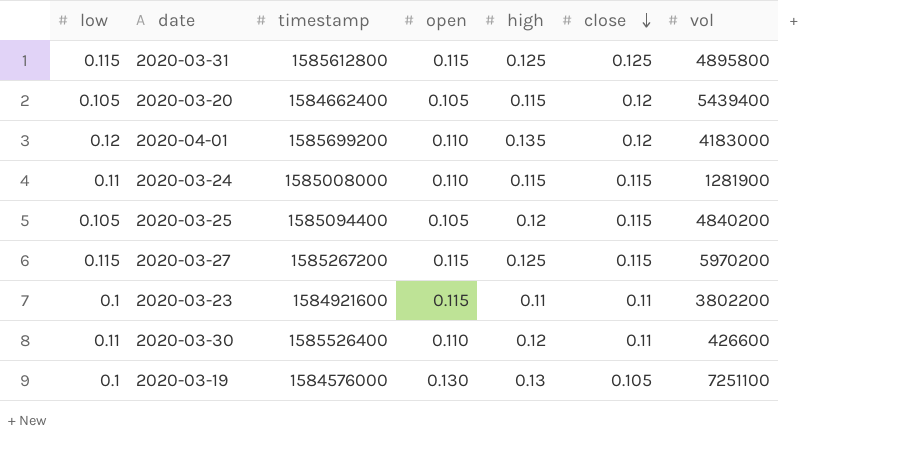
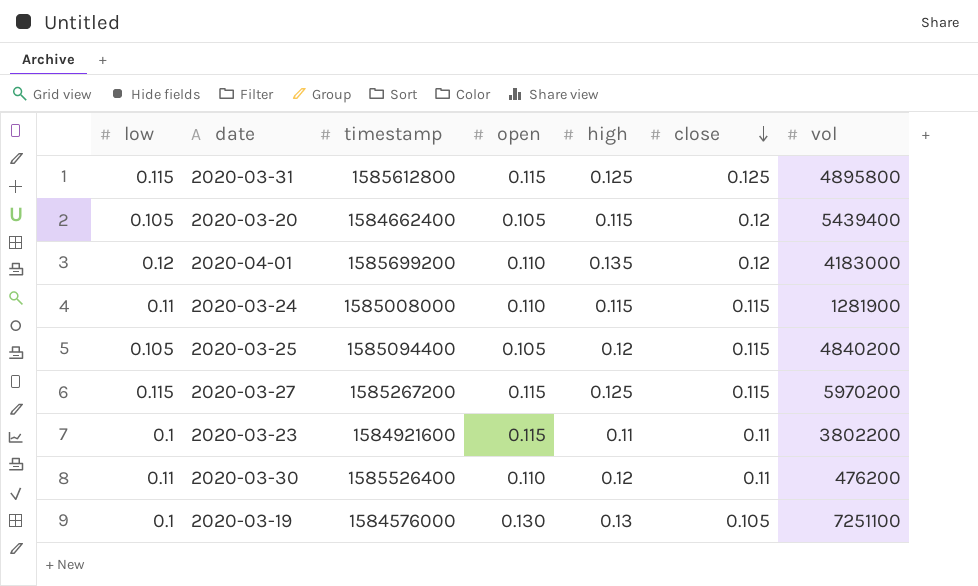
2020-03-30 | vol: 426600 -> 476200

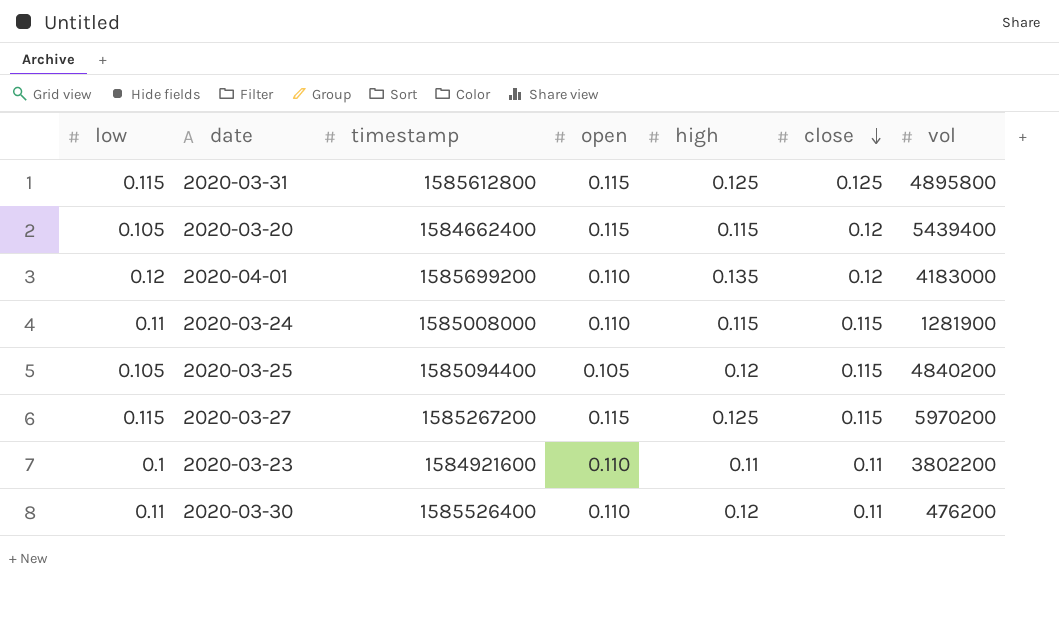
row 2020-03-19: 0.1 | 1584576000 | 0.130 | 0.13 | 0.105 | 7251100 -> none
2020-03-20 | open: 0.105 -> 0.115
2020-03-23 | open: 0.115 -> 0.110

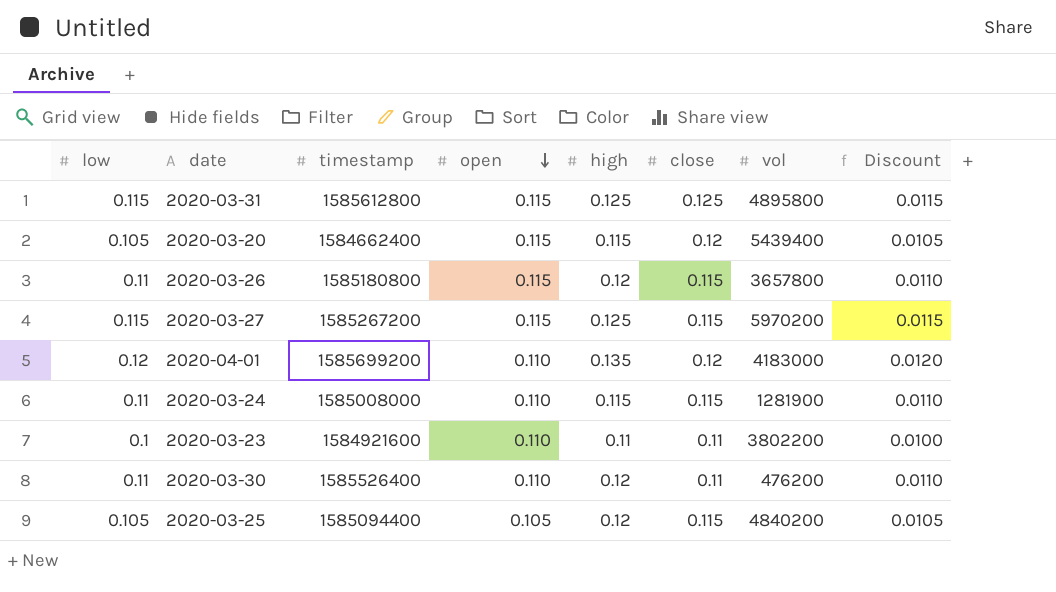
row order: close descending -> open descending
column Discount | formula: none -> [low] * 0.1
row 2020-03-26: none -> 0.11 | 1585180800 | 0.115 | 0.12 | 0.115 | 3657800 | 0.0110

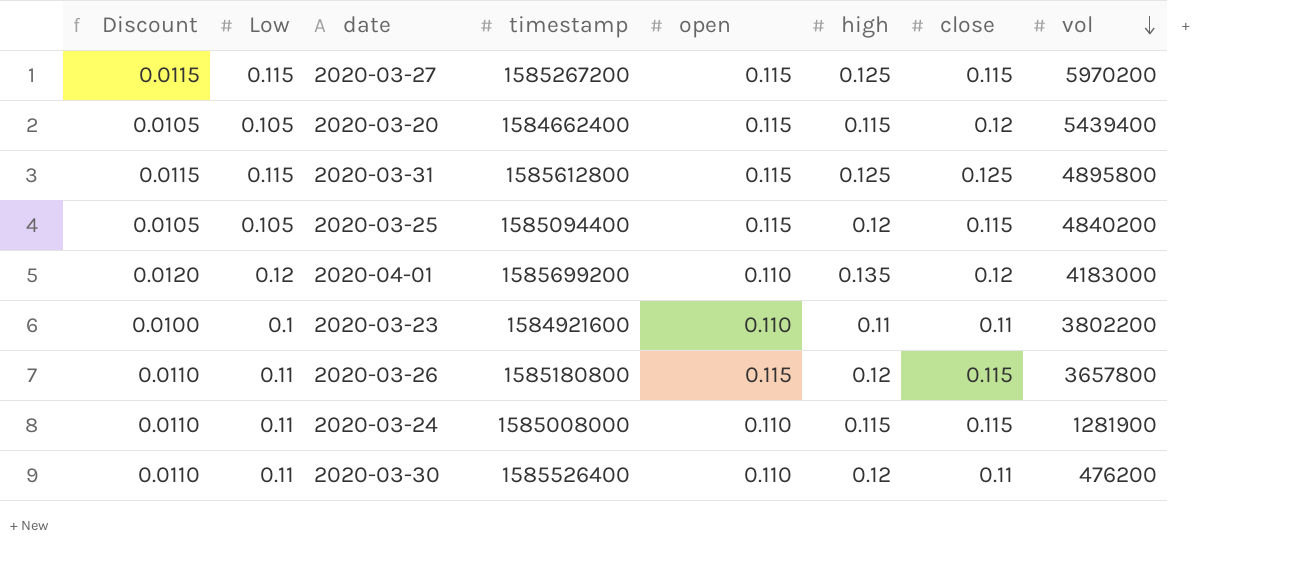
row order: open descending -> vol descending
column Discount | position: 8 -> 1
column name: low -> Low
2020-03-25 | open: 0.105 -> 0.115

